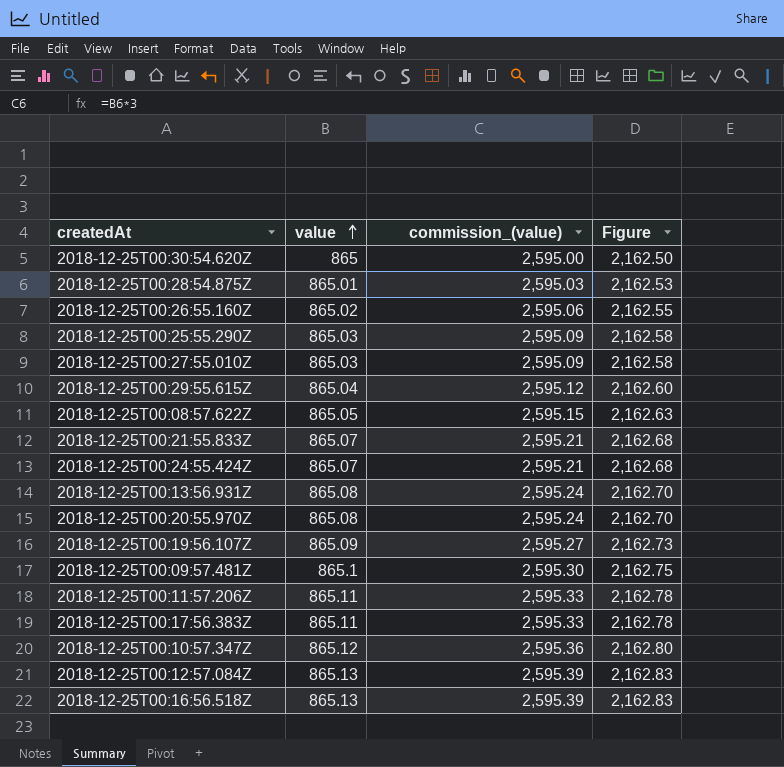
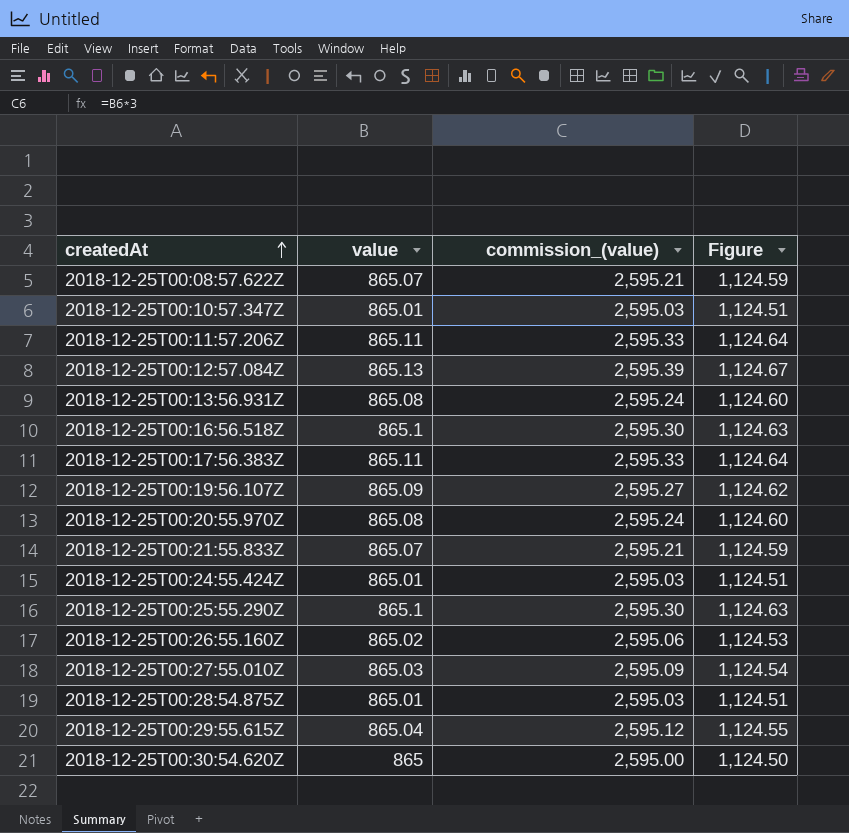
row order: value ascending -> createdAt ascending
column Figure | formula: [value] * 2.5 -> [value] * 1.3
row 2018-12-25T00:09:57.481Z: 865.1 | 2,595.30 | 2,162.75 -> none
2018-12-25T00:08:57.622Z | value: 865.05 -> 865.07
2018-12-25T00:08:57.622Z | commission_(value): 2,595.15 -> 2,595.21
2018-12-25T00:10:57.347Z | value: 865.12 -> 865.01
2018-12-25T00:10:57.347Z | commission_(value): 2,595.36 -> 2,595.03
2018-12-25T00:16:56.518Z | value: 865.13 -> 865.1
2018-12-25T00:16:56.518Z | commission_(value): 2,595.39 -> 2,595.30
2018-12-25T00:24:55.424Z | value: 865.07 -> 865.01
2018-12-25T00:24:55.424Z | commission_(value): 2,595.21 -> 2,595.03
2018-12-25T00:25:55.290Z | value: 865.03 -> 865.1
2018-12-25T00:25:55.290Z | commission_(value): 2,595.09 -> 2,595.30

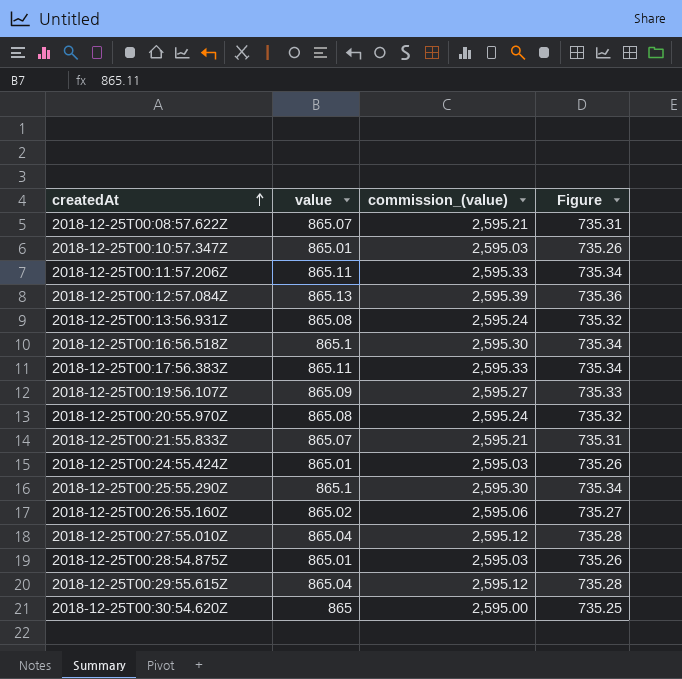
column Figure | formula: [value] * 1.3 -> [value] * 0.85
2018-12-25T00:27:55.010Z | value: 865.03 -> 865.04
2018-12-25T00:27:55.010Z | commission_(value): 2,595.09 -> 2,595.12

